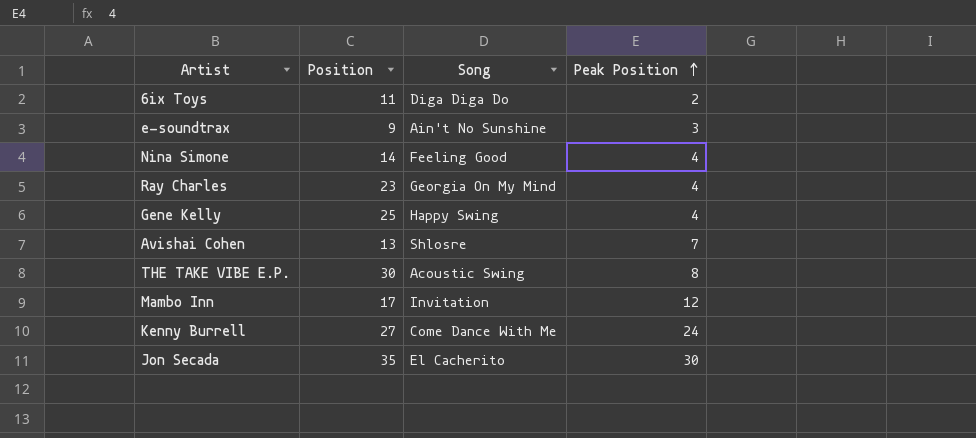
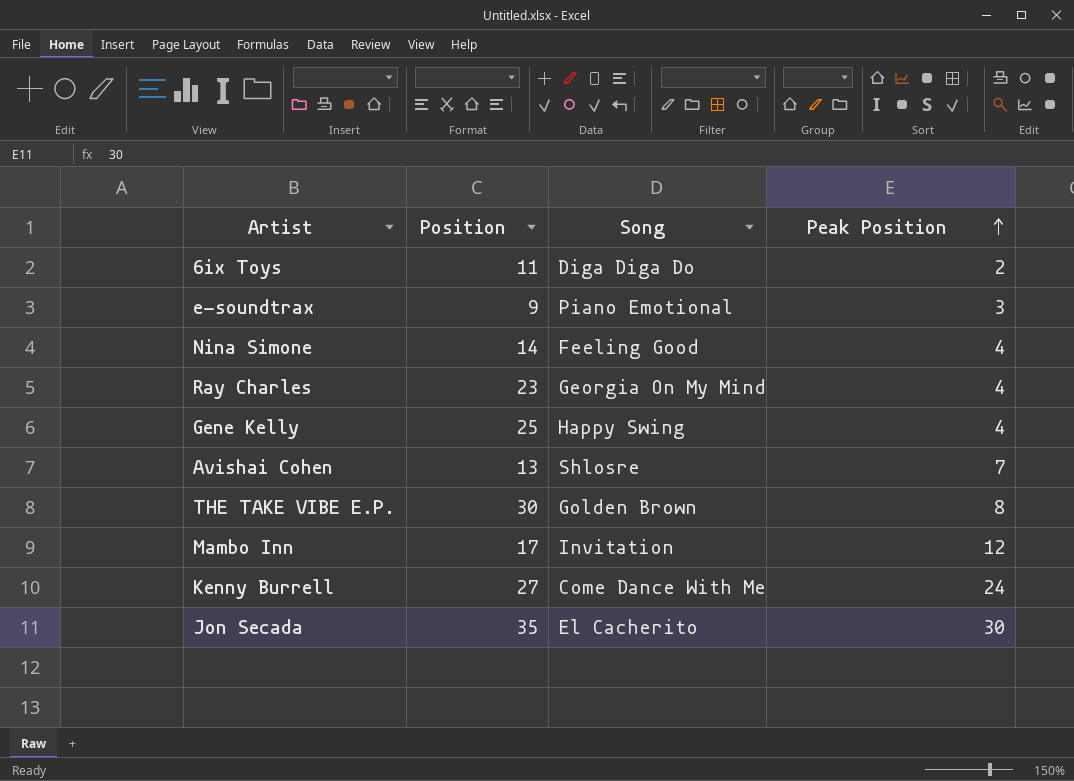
e-soundtrax | Song: Ain't No Sunshine -> Piano Emotional
THE TAKE VIBE E.P. | Song: Acoustic Swing -> Golden Brown

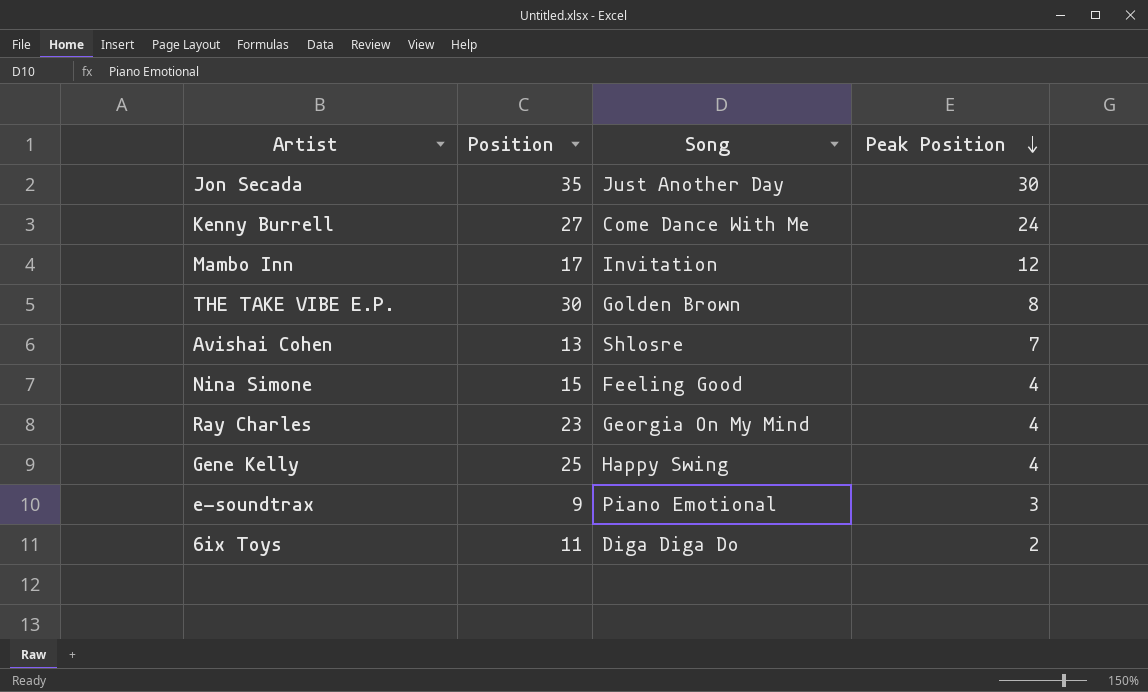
row order: Peak Position ascending -> Peak Position descending
Jon Secada | Song: El Cacherito -> Just Another Day
Nina Simone | Position: 14 -> 15

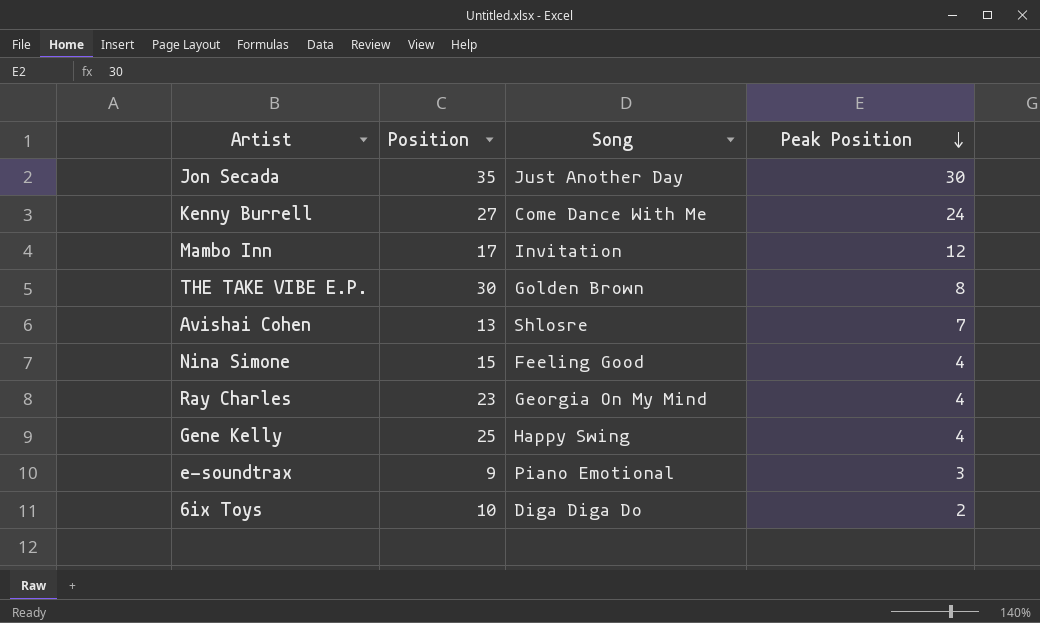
6ix Toys | Position: 11 -> 10

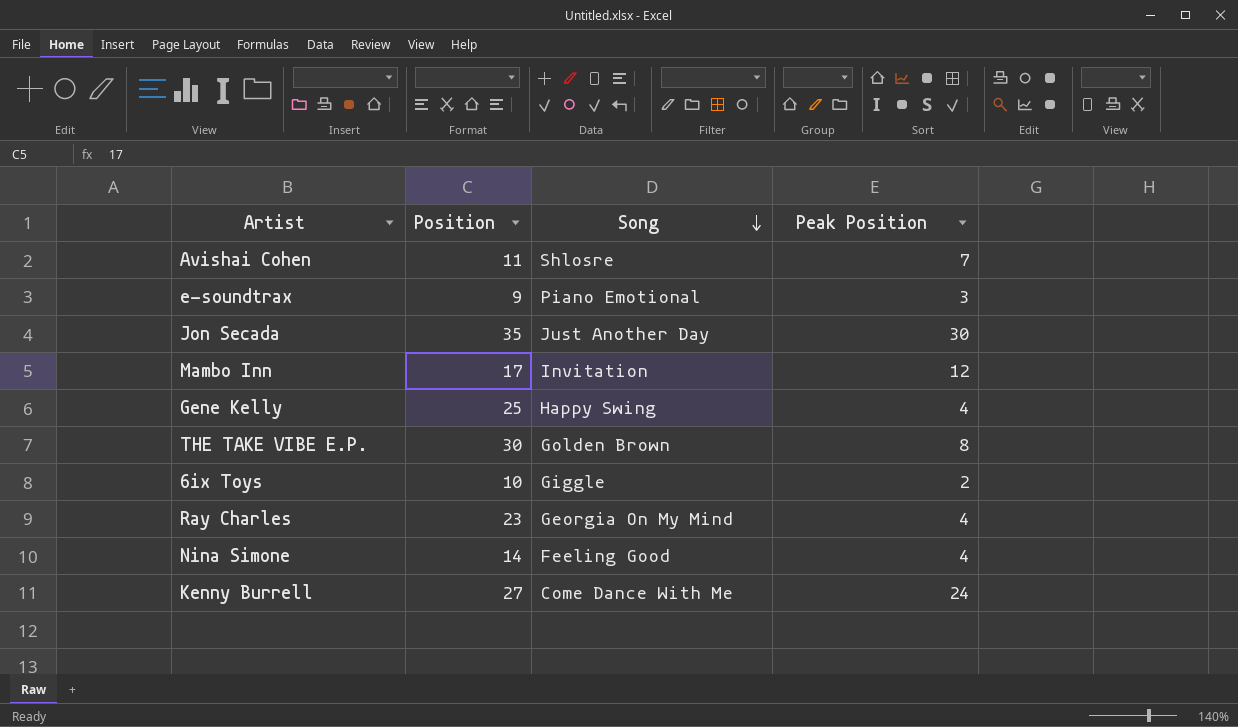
row order: Peak Position descending -> Song descending
Avishai Cohen | Position: 13 -> 11
6ix Toys | Song: Diga Diga Do -> Giggle
Nina Simone | Position: 15 -> 14

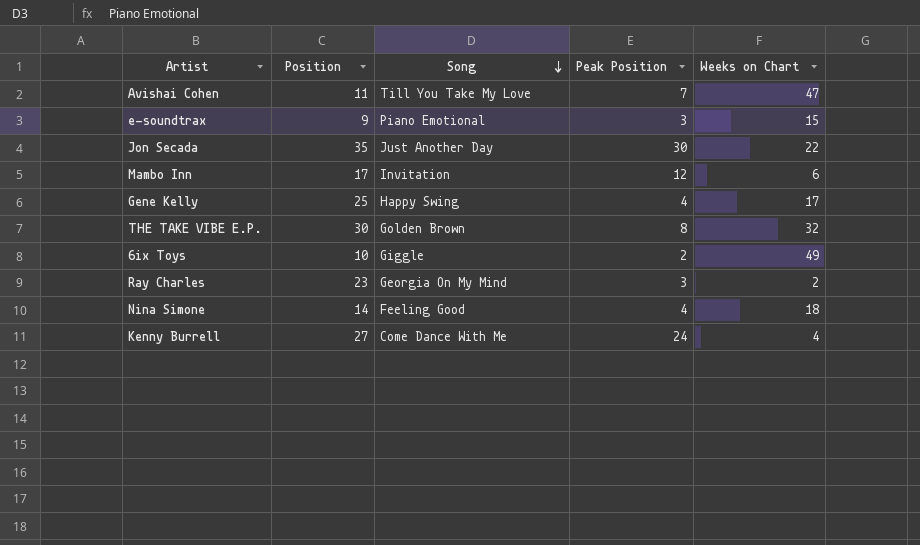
column Weeks on Chart | position: none -> 5
Avishai Cohen | Song: Shlosre -> Till You Take My Love
Ray Charles | Peak Position: 4 -> 3

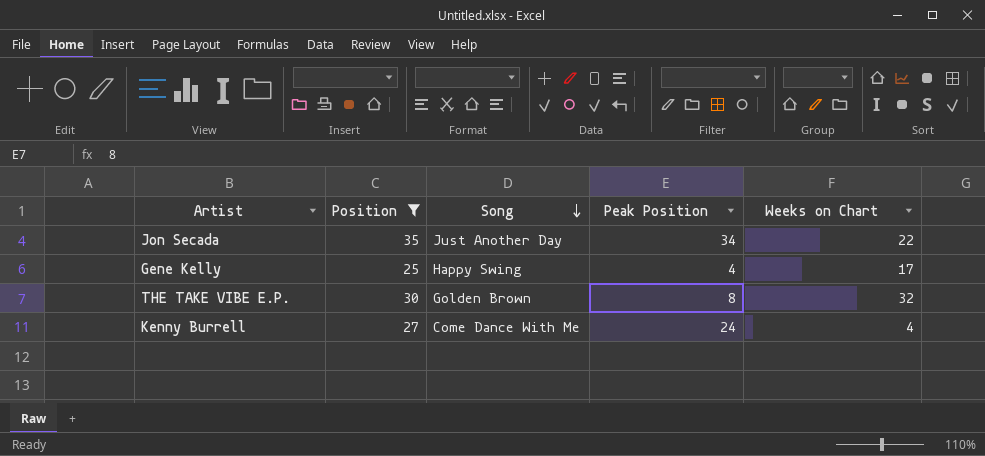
filter: none -> Position >= 25
Jon Secada | Peak Position: 30 -> 34

